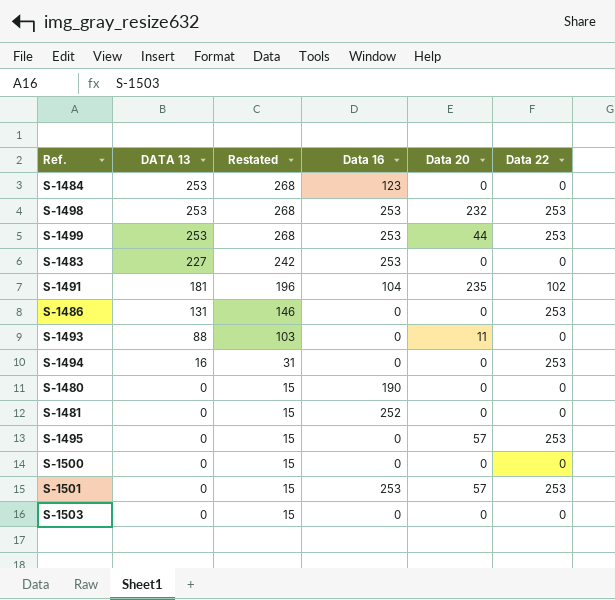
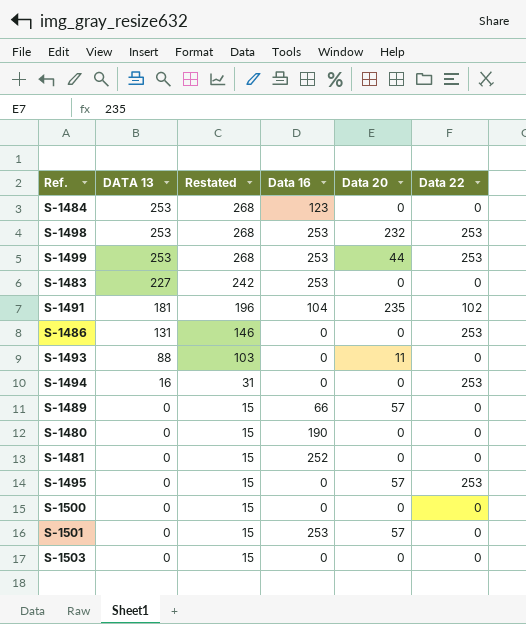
row S-1489: none -> 0 | 15 | 66 | 57 | 0
S-1501 | Data 22: 253 -> 0

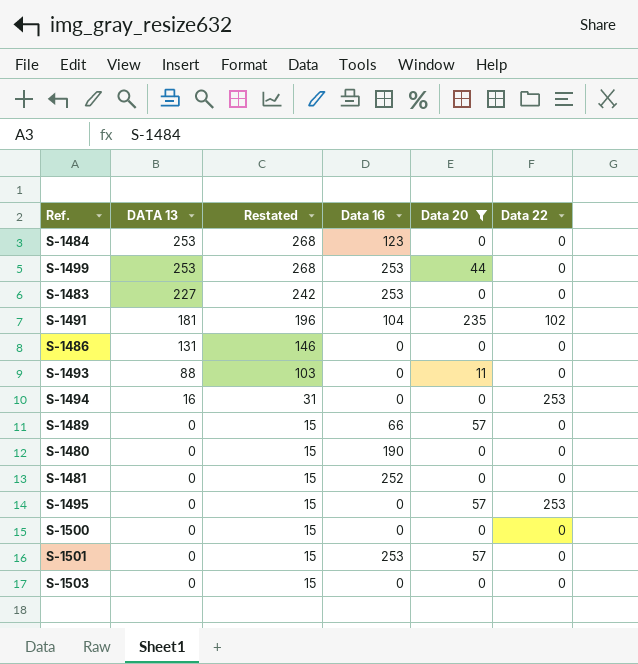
filter: none -> Data 20 != 232
S-1499 | Data 22: 253 -> 0
S-1486 | Data 22: 253 -> 0

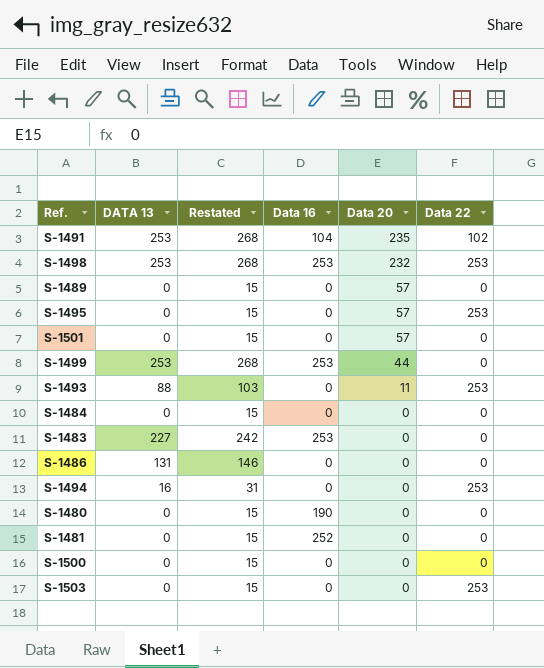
filter: Data 20 != 232 -> none
row order: DATA 13 descending -> Data 20 descending
S-1491 | DATA 13: 181 -> 253
S-1491 | Restated: 196 -> 268
S-1489 | Data 16: 66 -> 0
S-1501 | Data 16: 253 -> 0
S-1493 | Data 22: 0 -> 253
S-1484 | DATA 13: 253 -> 0
S-1484 | Restated: 268 -> 15
S-1484 | Data 16: 123 -> 0
S-1503 | Data 22: 0 -> 253

